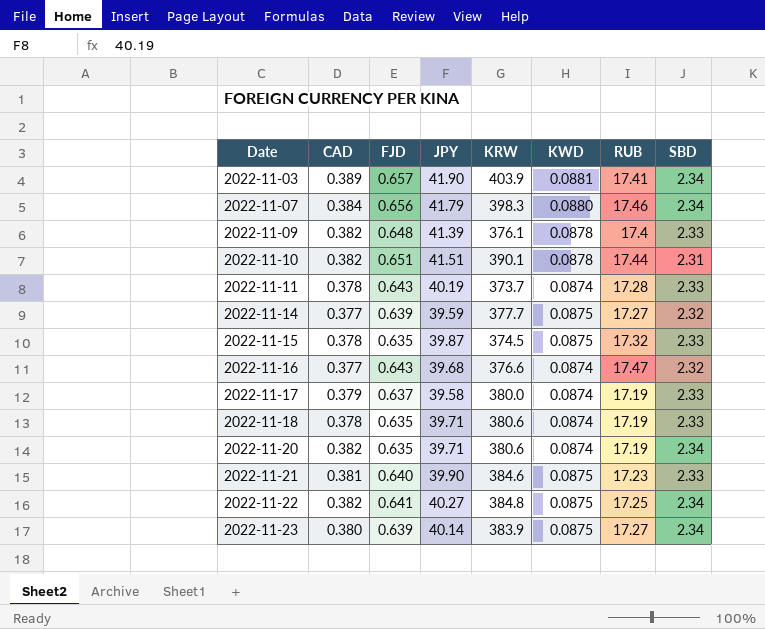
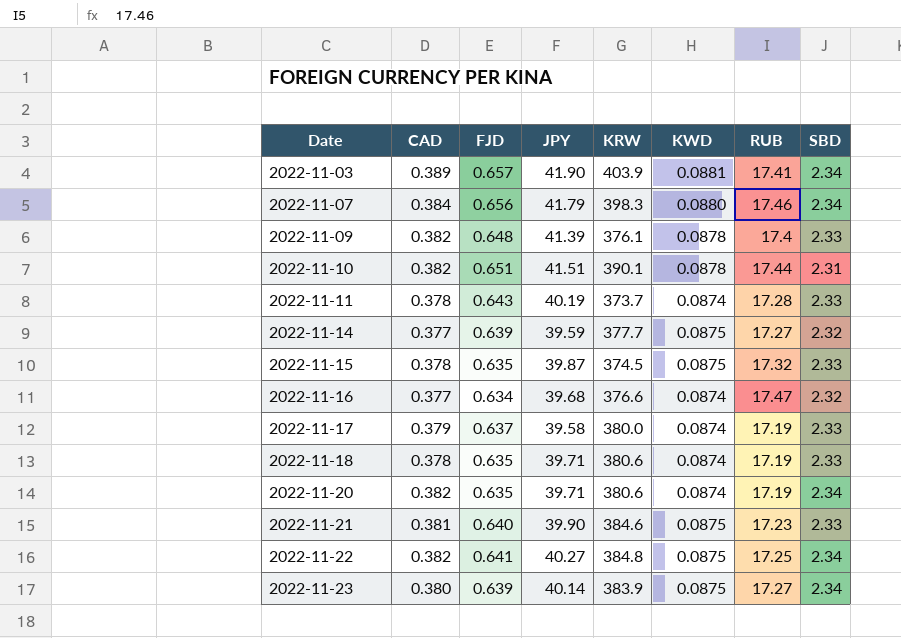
2022-11-16 | FJD: 0.643 -> 0.634

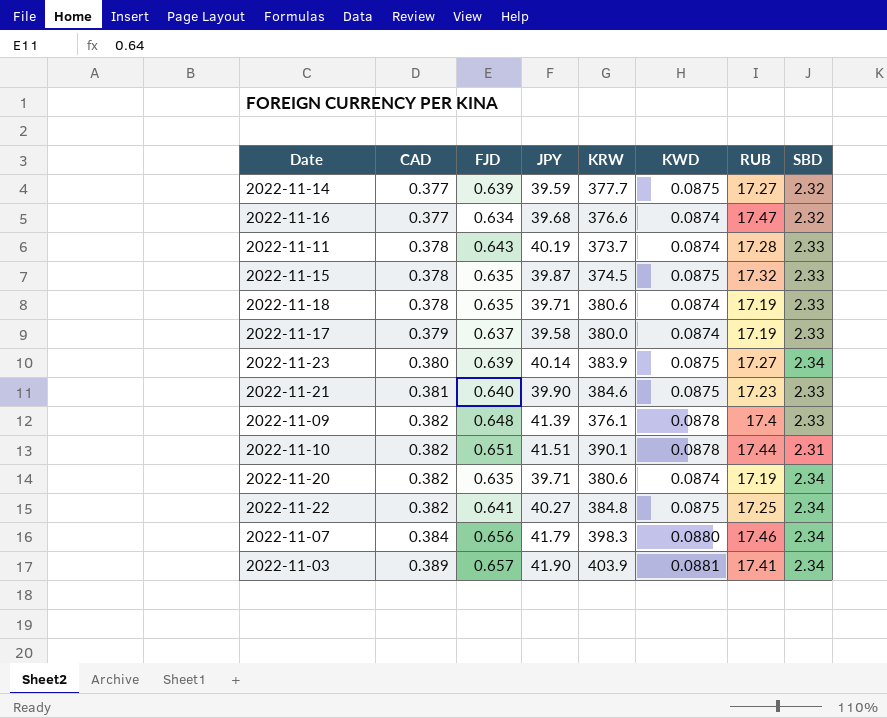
row order: Date ascending -> CAD ascending

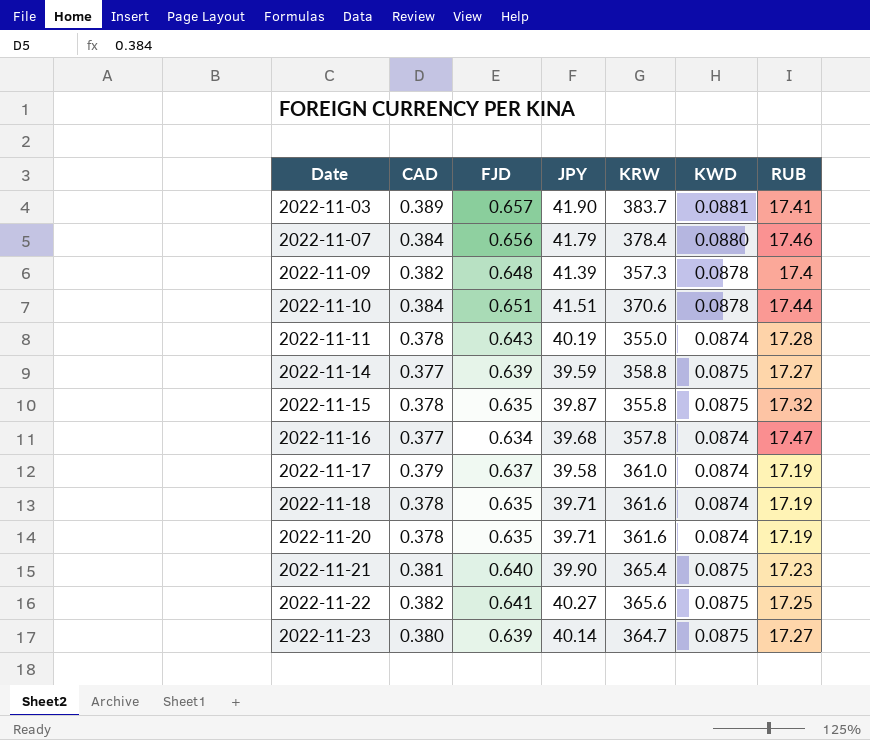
row order: CAD ascending -> Date ascending
column SBD | position: 8 -> none
2022-11-03 | KRW: 403.9 -> 383.7
2022-11-07 | KRW: 398.3 -> 378.4
2022-11-09 | KRW: 376.1 -> 357.3
2022-11-10 | CAD: 0.382 -> 0.384
2022-11-10 | KRW: 390.1 -> 370.6
2022-11-11 | KRW: 373.7 -> 355.0
2022-11-14 | KRW: 377.7 -> 358.8
2022-11-15 | KRW: 374.5 -> 355.8
2022-11-16 | KRW: 376.6 -> 357.8
2022-11-17 | KRW: 380.0 -> 361.0
2022-11-18 | KRW: 380.6 -> 361.6
2022-11-20 | CAD: 0.382 -> 0.378
2022-11-20 | KRW: 380.6 -> 361.6
2022-11-21 | KRW: 384.6 -> 365.4
2022-11-22 | KRW: 384.8 -> 365.6
2022-11-23 | KRW: 383.9 -> 364.7

